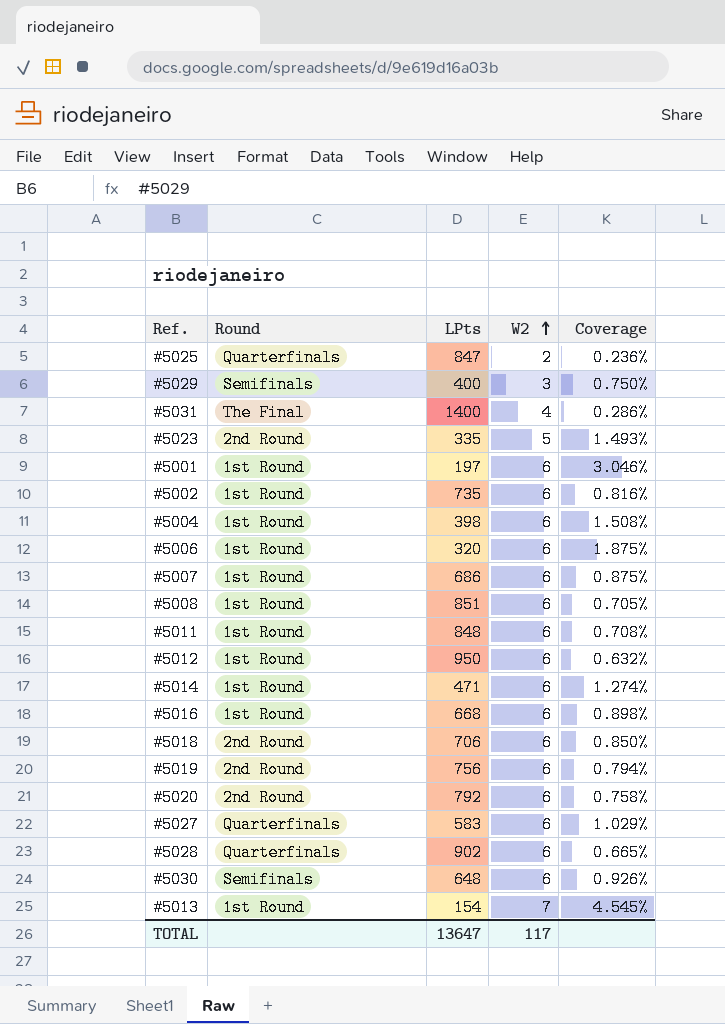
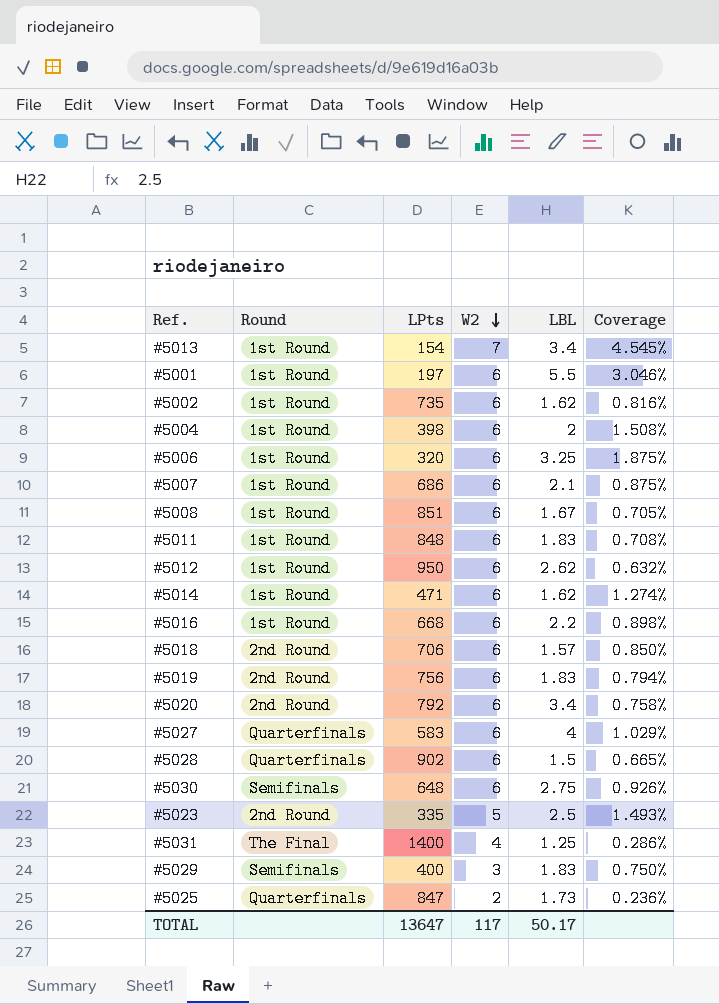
row order: W2 ascending -> W2 descending
column LBL | position: none -> 5

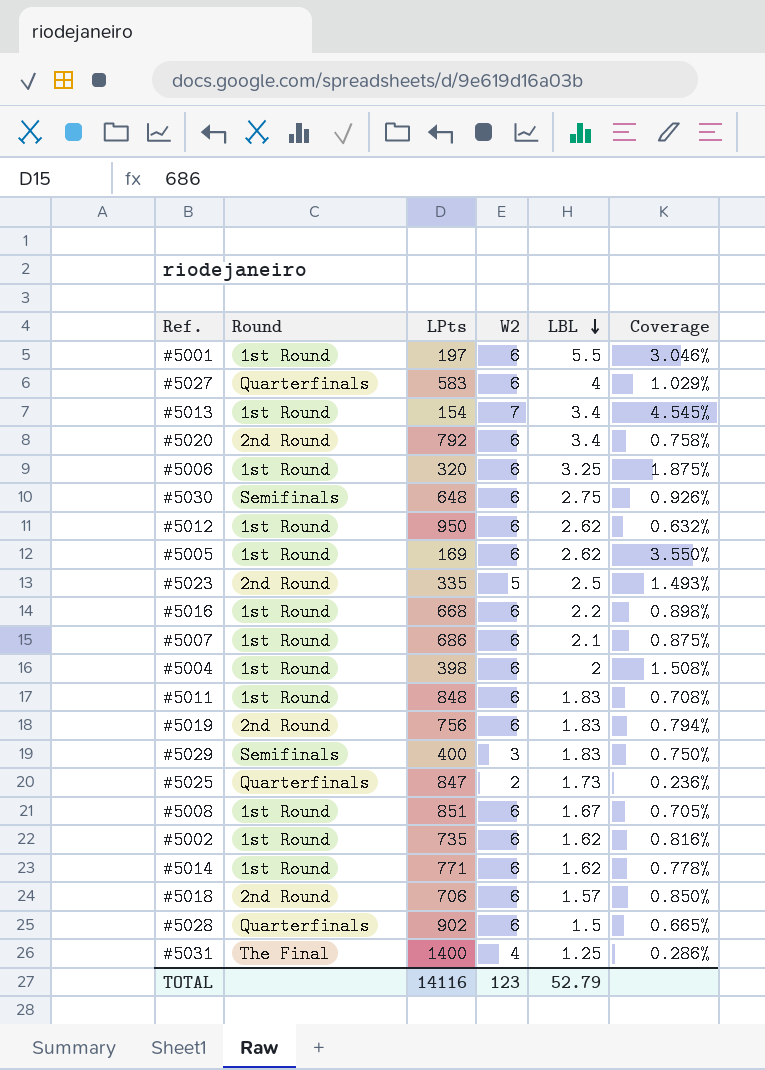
row order: W2 descending -> LBL descending
row #5005: none -> 1st Round | 169 | 6 | 2.62 | 3.550%
#5014 | LPts: 471 -> 771
#5014 | Coverage: 1.274% -> 0.778%
TOTAL | LPts: 13647 -> 14116
TOTAL | W2: 117 -> 123
TOTAL | LBL: 50.17 -> 52.79

